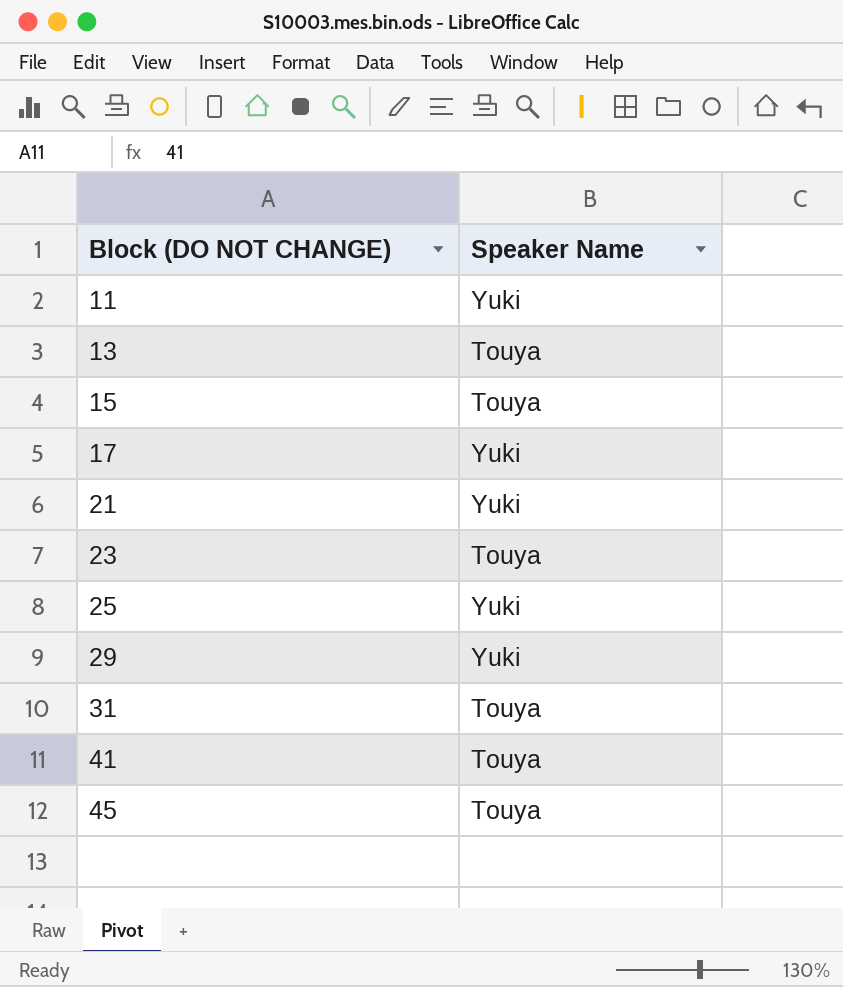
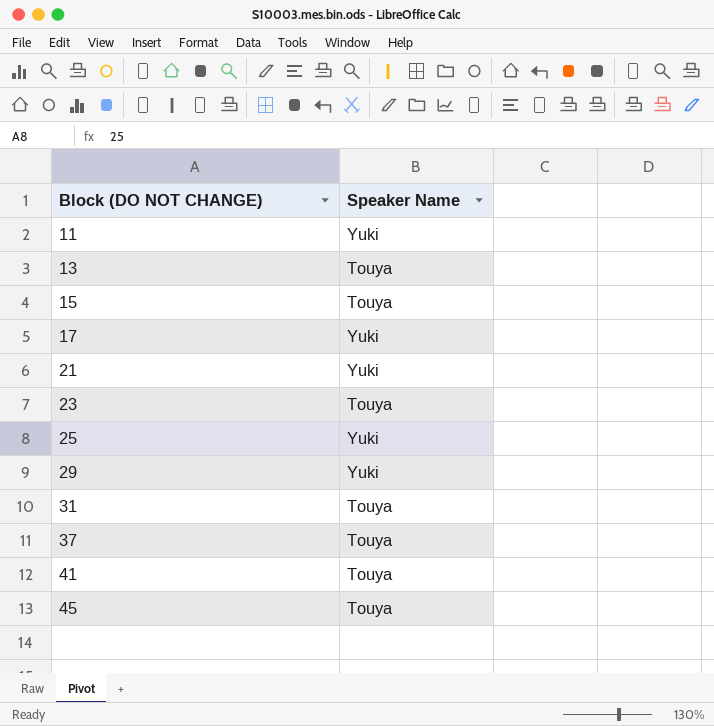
row 37: none -> Touya

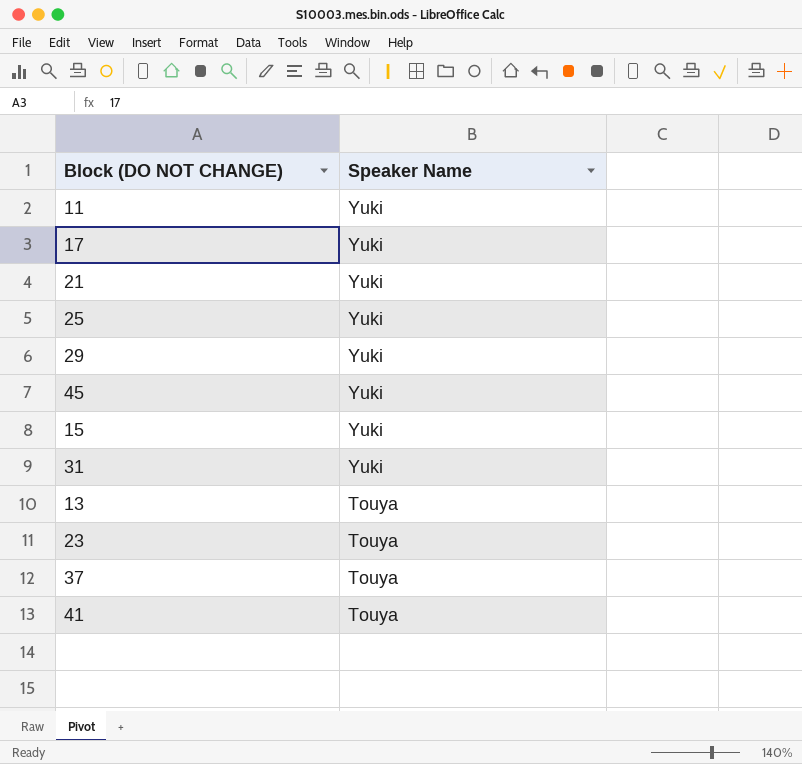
row order: Block (DO NOT CHANGE) ascending -> Speaker Name descending
45 | Speaker Name: Touya -> Yuki
15 | Speaker Name: Touya -> Yuki
31 | Speaker Name: Touya -> Yuki

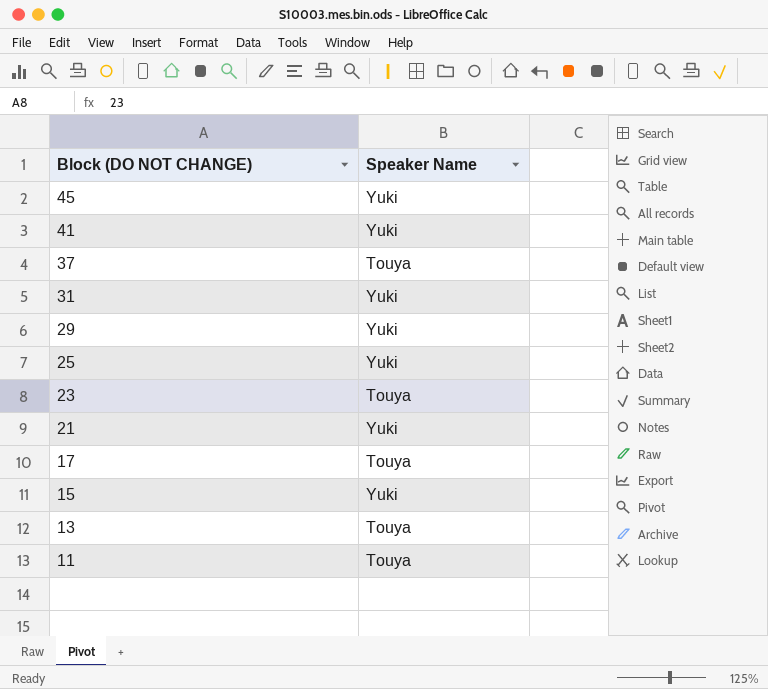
row order: Speaker Name descending -> Block (DO NOT CHANGE) descending
41 | Speaker Name: Touya -> Yuki
17 | Speaker Name: Yuki -> Touya
11 | Speaker Name: Yuki -> Touya

